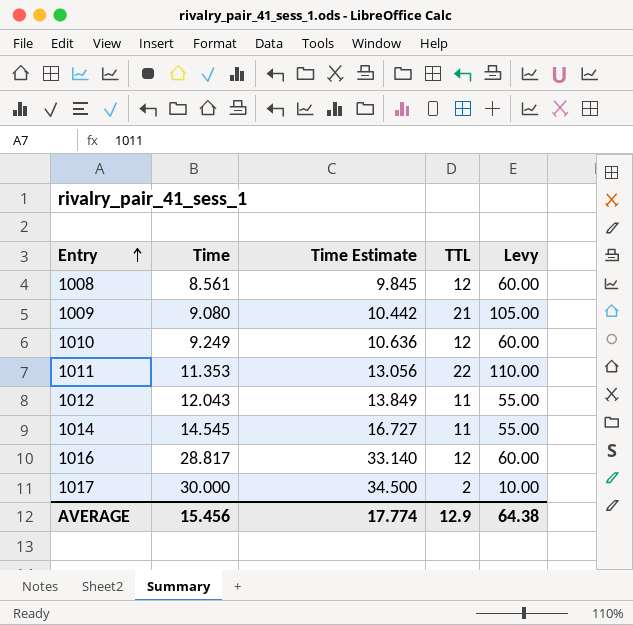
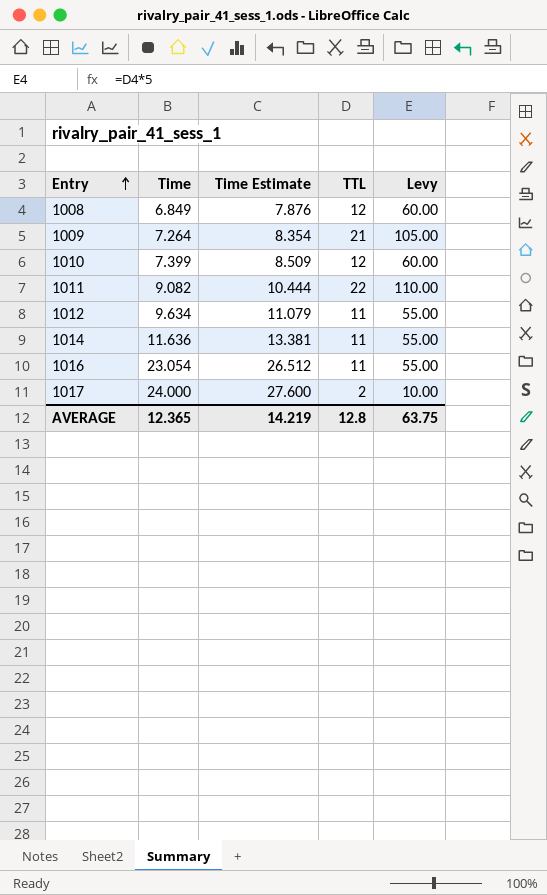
1008 | Time: 8.561 -> 6.849
1008 | Time Estimate: 9.845 -> 7.876
1009 | Time: 9.080 -> 7.264
1009 | Time Estimate: 10.442 -> 8.354
1010 | Time: 9.249 -> 7.399
1010 | Time Estimate: 10.636 -> 8.509
1011 | Time: 11.353 -> 9.082
1011 | Time Estimate: 13.056 -> 10.444
1012 | Time: 12.043 -> 9.634
1012 | Time Estimate: 13.849 -> 11.079
1014 | Time: 14.545 -> 11.636
1014 | Time Estimate: 16.727 -> 13.381
1016 | Time: 28.817 -> 23.054
1016 | Time Estimate: 33.140 -> 26.512
1016 | TTL: 12 -> 11
1016 | Levy: 60.00 -> 55.00
1017 | Time: 30.000 -> 24.000
1017 | Time Estimate: 34.500 -> 27.600
AVERAGE | Time: 15.456 -> 12.365
AVERAGE | Time Estimate: 17.774 -> 14.219
AVERAGE | TTL: 12.9 -> 12.8
AVERAGE | Levy: 64.38 -> 63.75

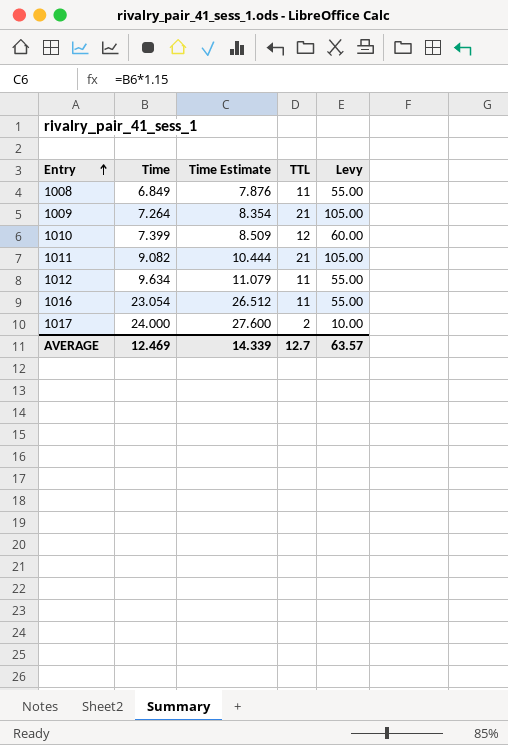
row 1014: 11.636 | 13.381 | 11 | 55.00 -> none
1008 | TTL: 12 -> 11
1008 | Levy: 60.00 -> 55.00
1011 | TTL: 22 -> 21
1011 | Levy: 110.00 -> 105.00
AVERAGE | Time: 12.365 -> 12.469
AVERAGE | Time Estimate: 14.219 -> 14.339
AVERAGE | TTL: 12.8 -> 12.7
AVERAGE | Levy: 63.75 -> 63.57

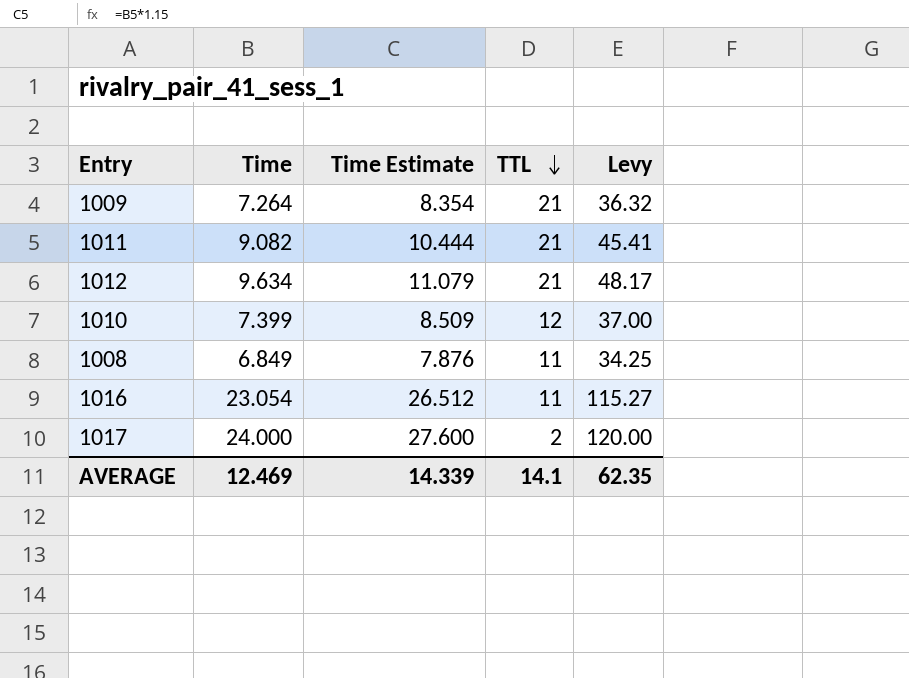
row order: Entry ascending -> TTL descending
column Levy | formula: [TTL] * 5 -> [Time] * 5
1012 | TTL: 11 -> 21
AVERAGE | TTL: 12.7 -> 14.1
AVERAGE | Levy: 63.57 -> 62.35

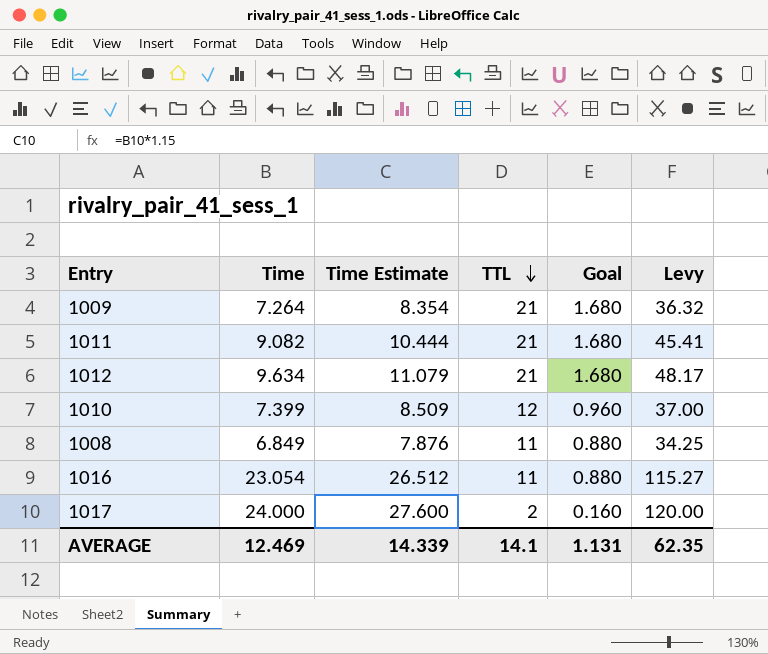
column Goal | formula: none -> [TTL] * 0.08

